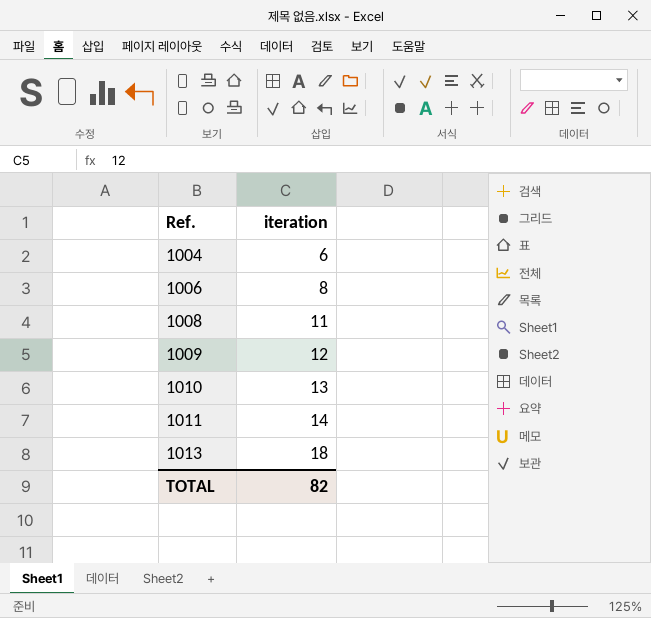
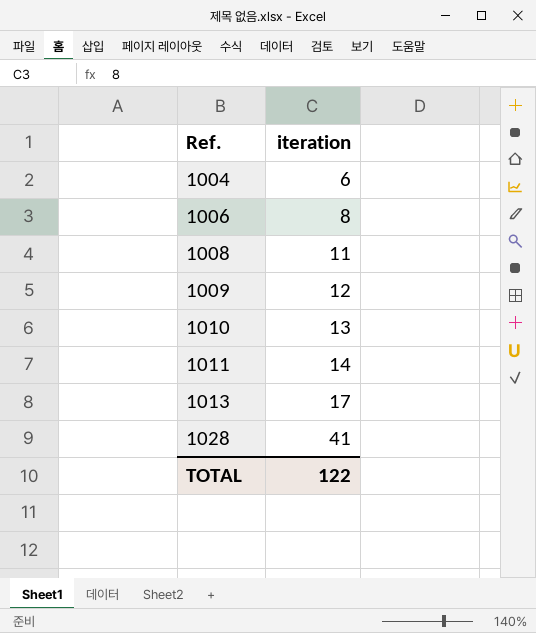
1013 | iteration: 18 -> 17
row 1028: none -> 41
TOTAL | iteration: 82 -> 122

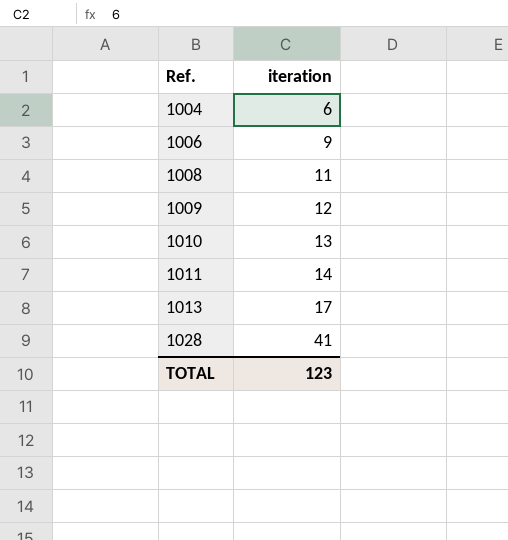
1006 | iteration: 8 -> 9
TOTAL | iteration: 122 -> 123

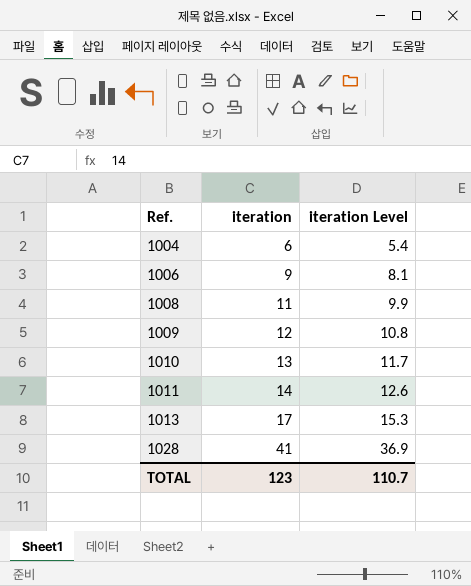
column iteration Level | formula: none -> [iteration] * 0.9

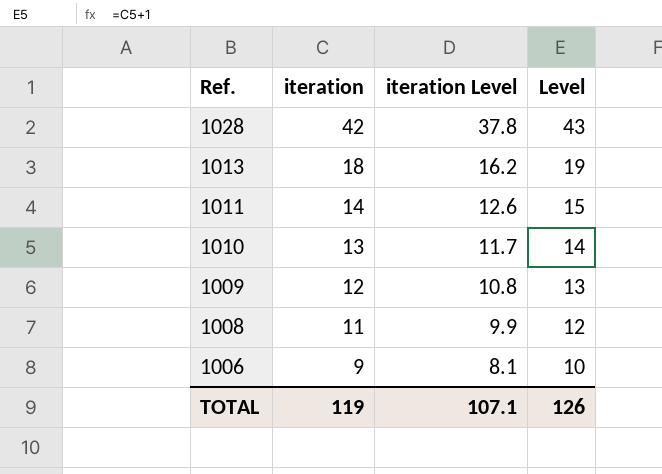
row order: Ref. ascending -> Ref. descending
column Level | formula: none -> [iteration] + 1
row 1004: 6 | 5.4 -> none
1028 | iteration: 41 -> 42
1028 | iteration Level: 36.9 -> 37.8
1013 | iteration: 17 -> 18
1013 | iteration Level: 15.3 -> 16.2
TOTAL | iteration: 123 -> 119
TOTAL | iteration Level: 110.7 -> 107.1

